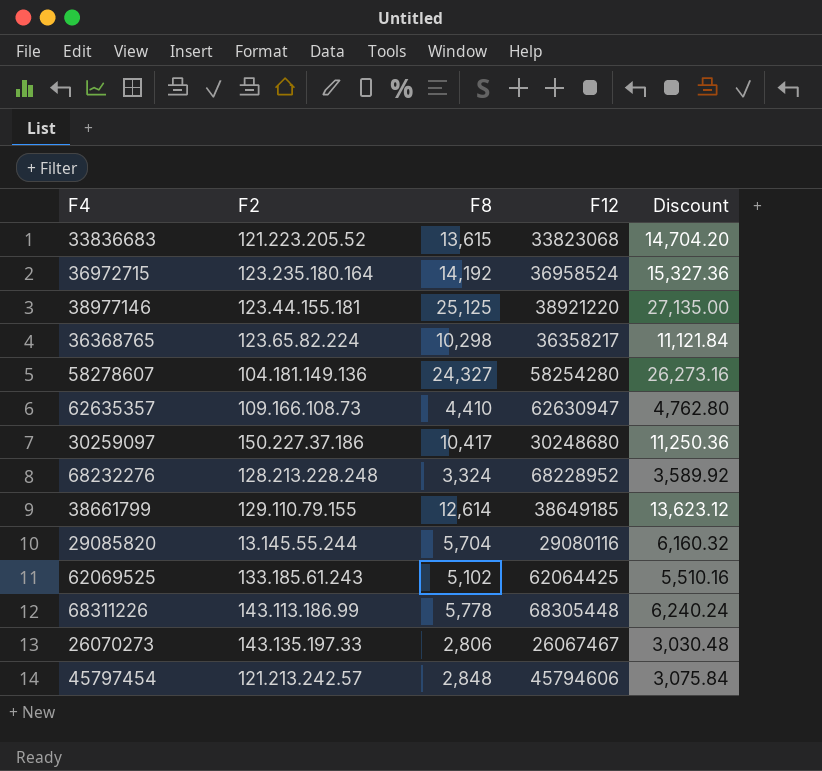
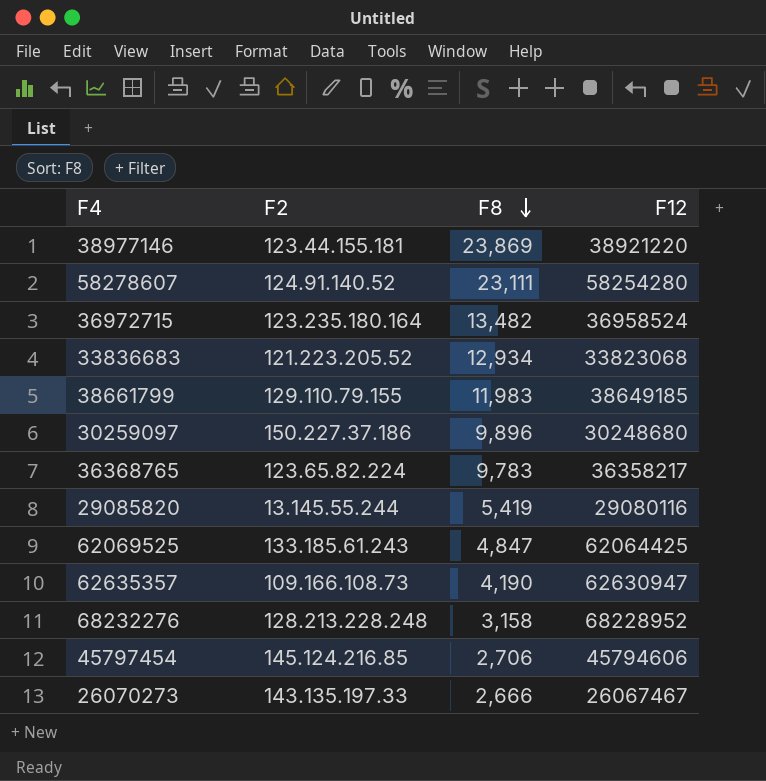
row order: none -> F8 descending
column Discount | formula: [F8] * 1.08 -> none
row 68311226: 143.113.186.99 | 5,778 | 68305448 | 6,240.24 -> none
38977146 | F8: 25,125 -> 23,869
58278607 | F2: 104.181.149.136 -> 124.91.140.52
58278607 | F8: 24,327 -> 23,111
36972715 | F8: 14,192 -> 13,482
33836683 | F8: 13,615 -> 12,934
38661799 | F8: 12,614 -> 11,983
30259097 | F8: 10,417 -> 9,896
36368765 | F8: 10,298 -> 9,783
29085820 | F8: 5,704 -> 5,419
62069525 | F8: 5,102 -> 4,847
62635357 | F8: 4,410 -> 4,190
68232276 | F8: 3,324 -> 3,158
45797454 | F2: 121.213.242.57 -> 145.124.216.85
45797454 | F8: 2,848 -> 2,706
26070273 | F8: 2,806 -> 2,666

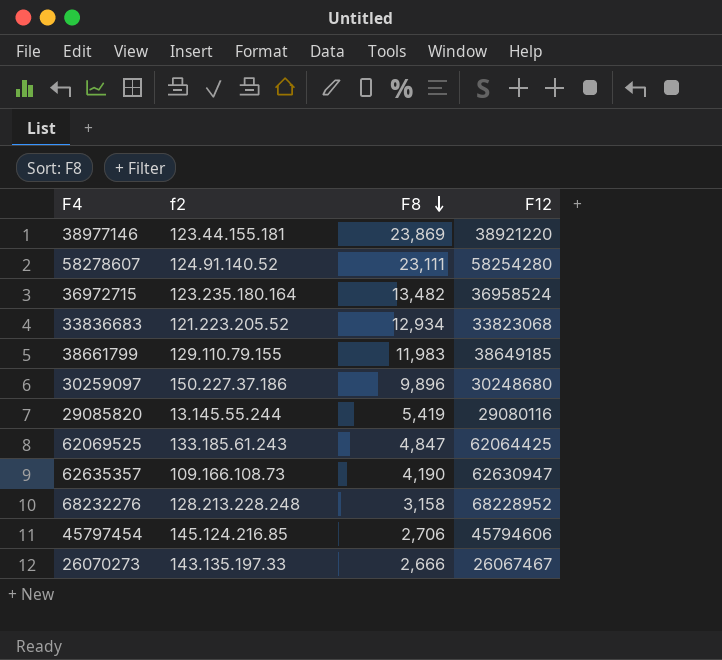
column name: F2 -> f2
row 36368765: 123.65.82.224 | 9,783 | 36358217 -> none

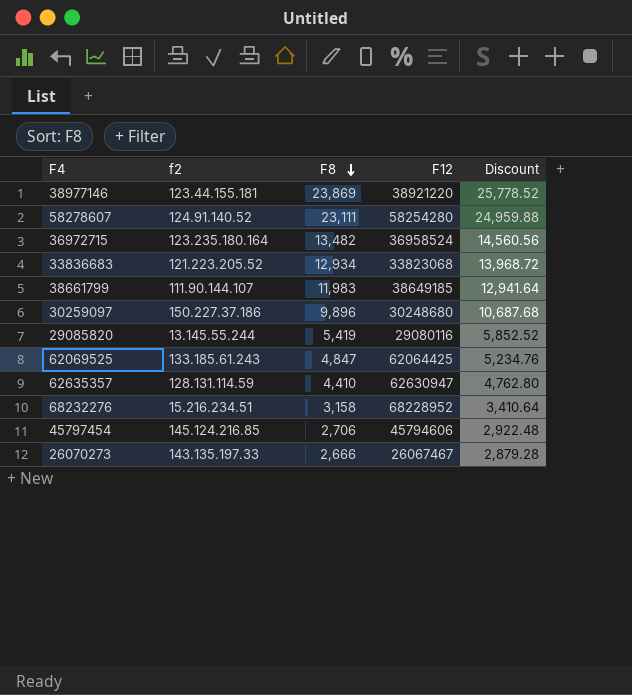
column Discount | formula: none -> [F8] * 1.08
38661799 | f2: 129.110.79.155 -> 111.90.144.107
62635357 | f2: 109.166.108.73 -> 128.131.114.59
62635357 | F8: 4,190 -> 4,410
68232276 | f2: 128.213.228.248 -> 15.216.234.51

